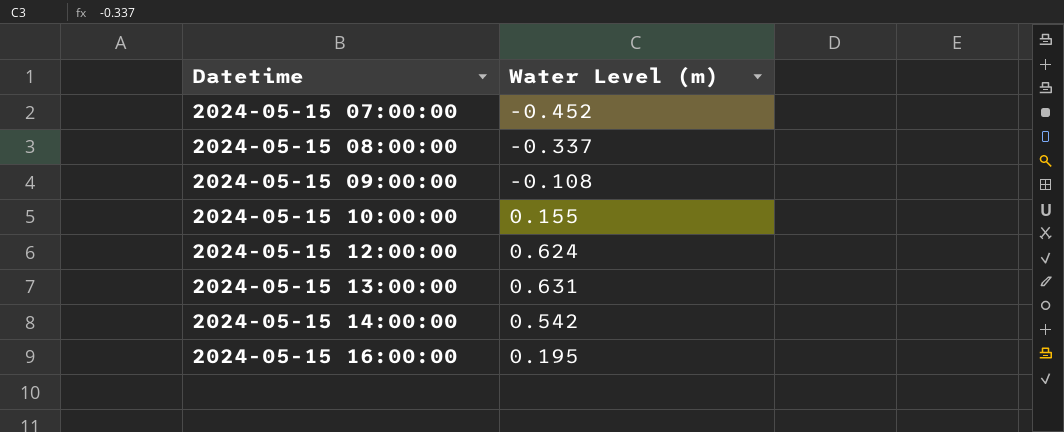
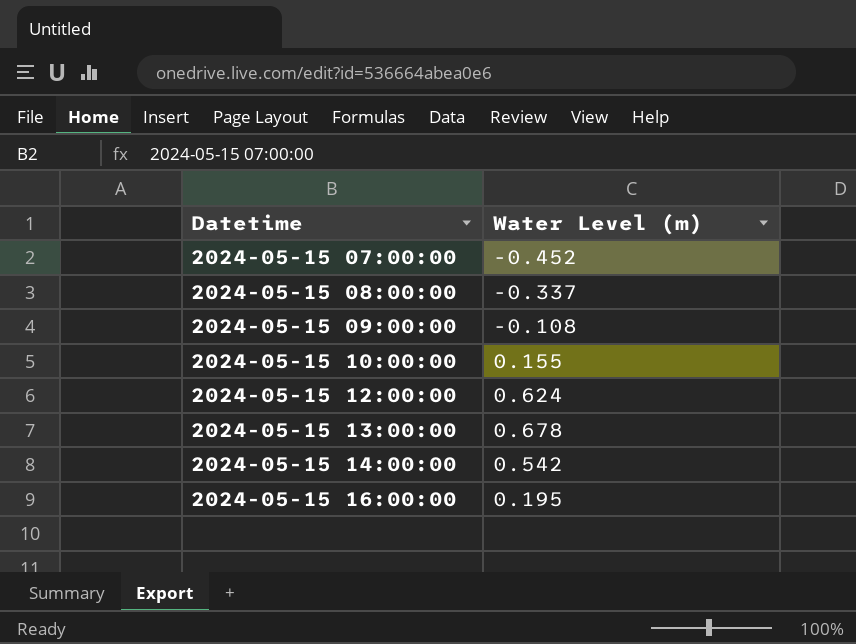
2024-05-15 13:00:00 | Water Level (m): 0.631 -> 0.678

